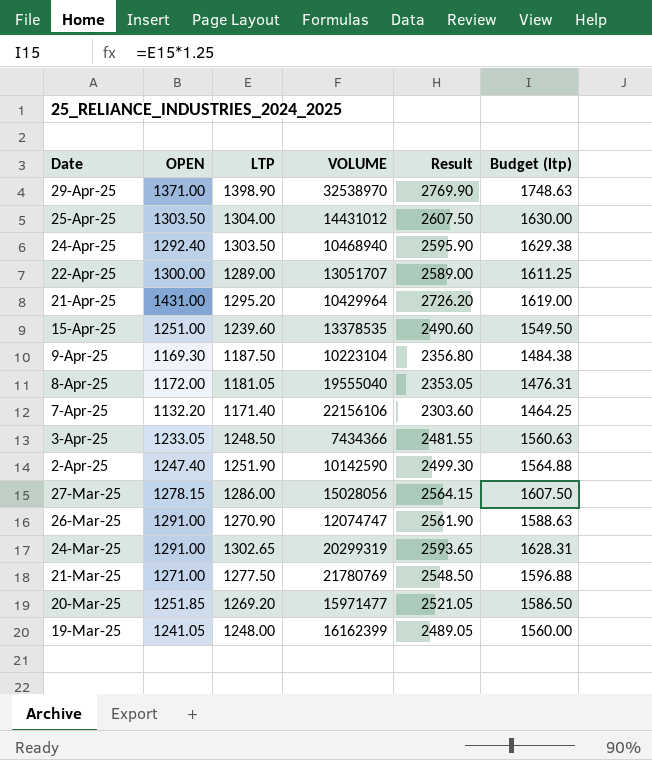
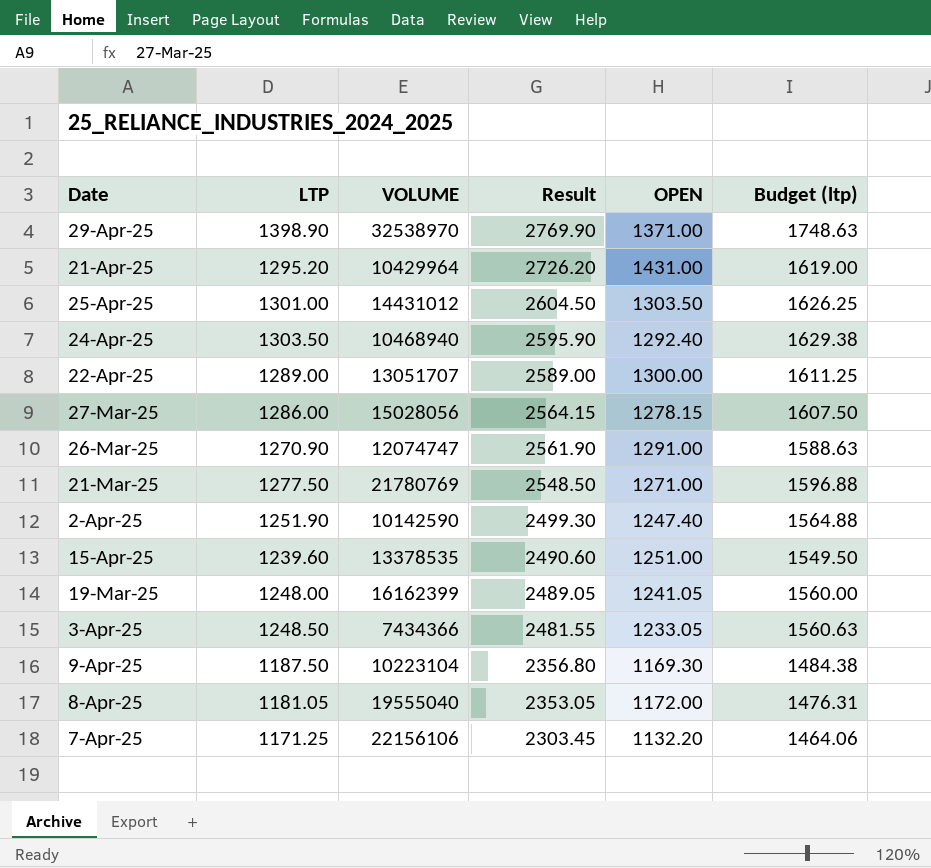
row order: Date descending -> Result descending
column OPEN | position: 2 -> 5
row 24-Mar-25: 1291.00 | 1302.65 | 20299319 | 2593.65 | 1628.31 -> none
row 20-Mar-25: 1251.85 | 1269.20 | 15971477 | 2521.05 | 1586.50 -> none
25-Apr-25 | LTP: 1304.00 -> 1301.00
25-Apr-25 | Result: 2607.50 -> 2604.50
25-Apr-25 | Budget (ltp): 1630.00 -> 1626.25
7-Apr-25 | LTP: 1171.40 -> 1171.25
7-Apr-25 | Result: 2303.60 -> 2303.45
7-Apr-25 | Budget (ltp): 1464.25 -> 1464.06

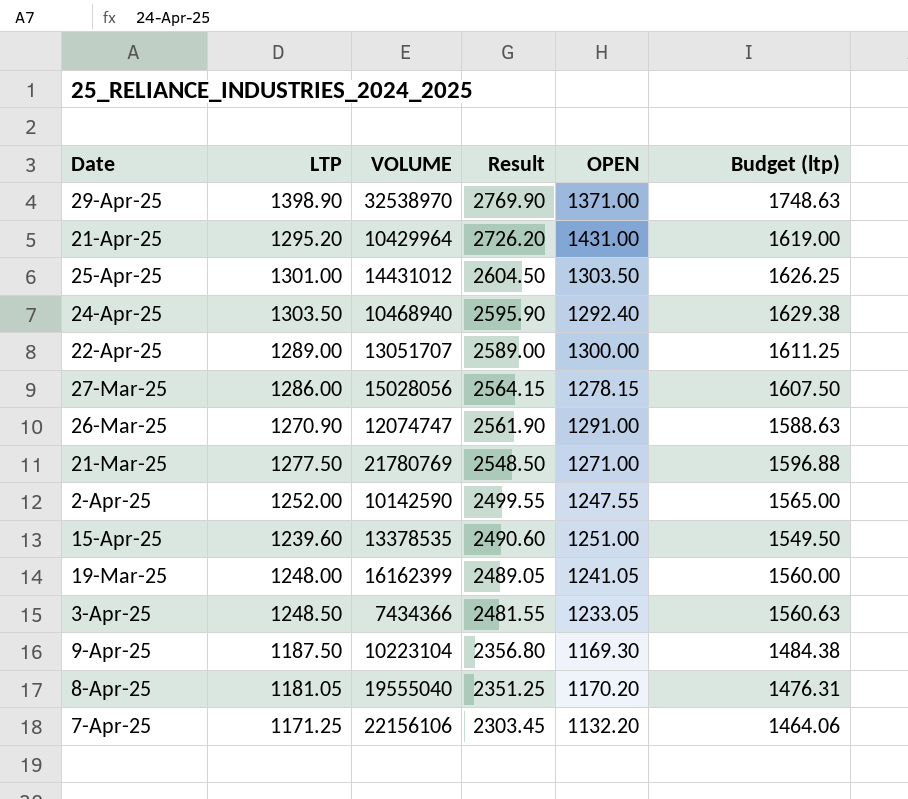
2-Apr-25 | LTP: 1251.90 -> 1252.00
2-Apr-25 | Result: 2499.30 -> 2499.55
2-Apr-25 | OPEN: 1247.40 -> 1247.55
2-Apr-25 | Budget (ltp): 1564.88 -> 1565.00
8-Apr-25 | Result: 2353.05 -> 2351.25
8-Apr-25 | OPEN: 1172.00 -> 1170.20

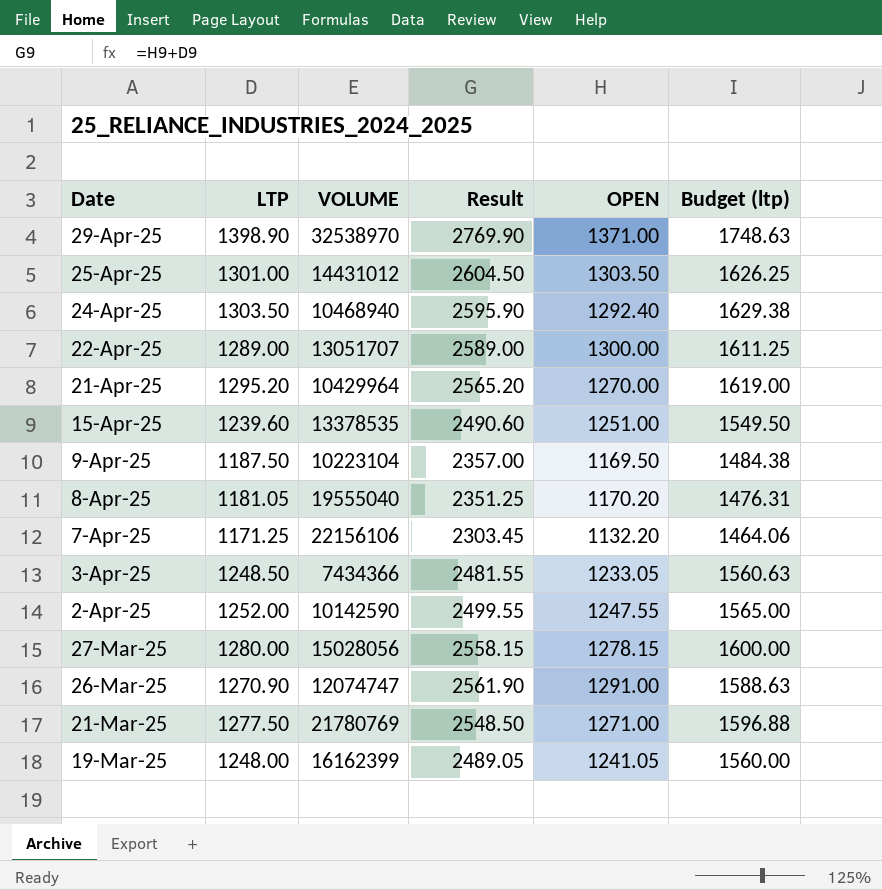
row order: Result descending -> Date descending
21-Apr-25 | Result: 2726.20 -> 2565.20
21-Apr-25 | OPEN: 1431.00 -> 1270.00
9-Apr-25 | Result: 2356.80 -> 2357.00
9-Apr-25 | OPEN: 1169.30 -> 1169.50
27-Mar-25 | LTP: 1286.00 -> 1280.00
27-Mar-25 | Result: 2564.15 -> 2558.15
27-Mar-25 | Budget (ltp): 1607.50 -> 1600.00

